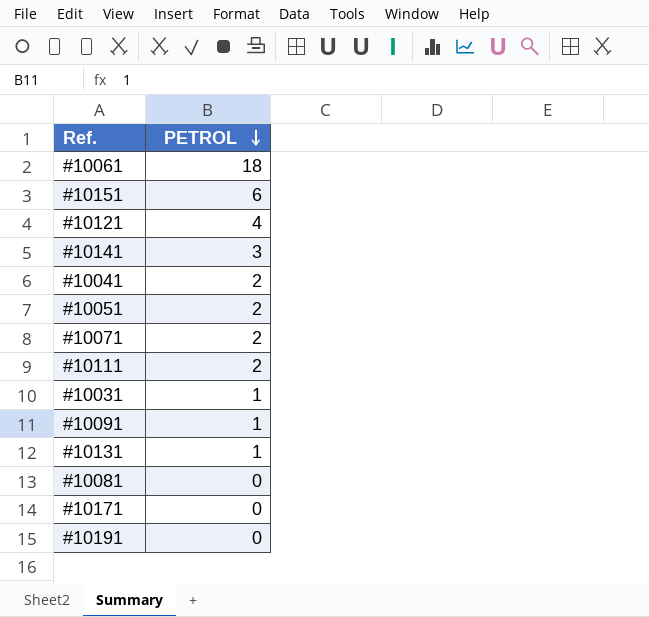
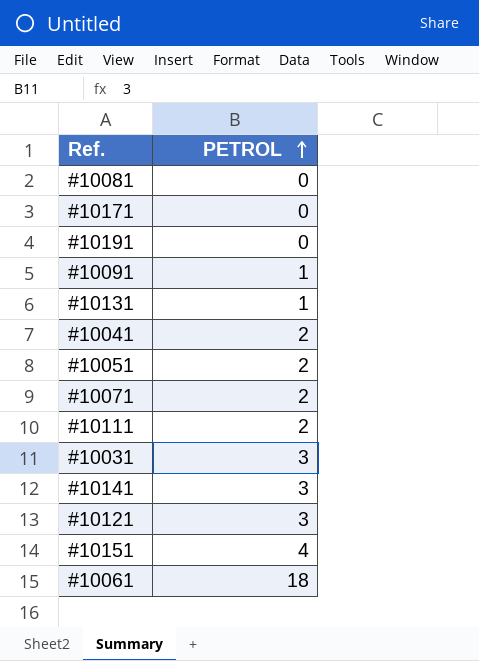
row order: PETROL descending -> PETROL ascending
#10031 | PETROL: 1 -> 3
#10121 | PETROL: 4 -> 3
#10151 | PETROL: 6 -> 4

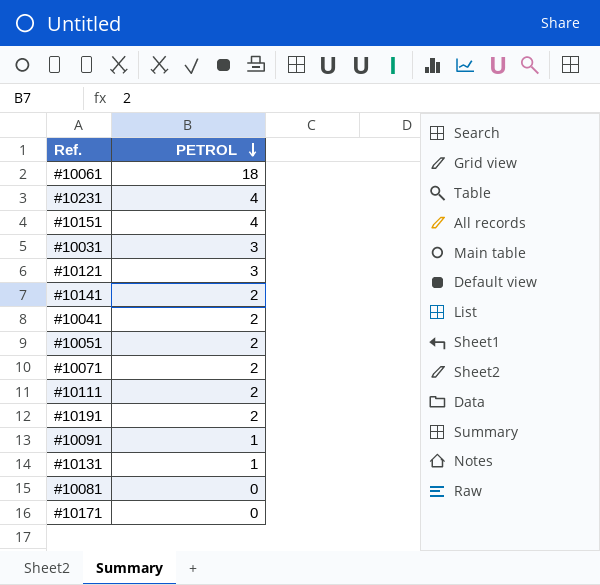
row order: PETROL ascending -> PETROL descending
row #10231: none -> 4
#10141 | PETROL: 3 -> 2
#10191 | PETROL: 0 -> 2

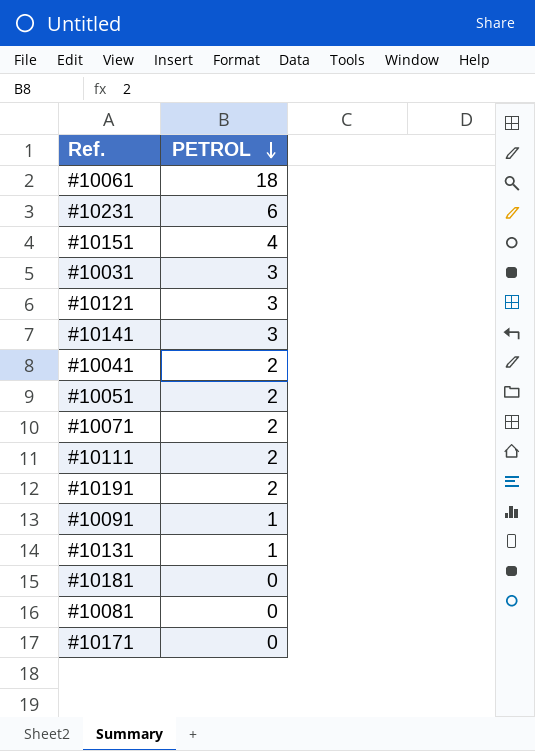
#10231 | PETROL: 4 -> 6
#10141 | PETROL: 2 -> 3
row #10181: none -> 0

